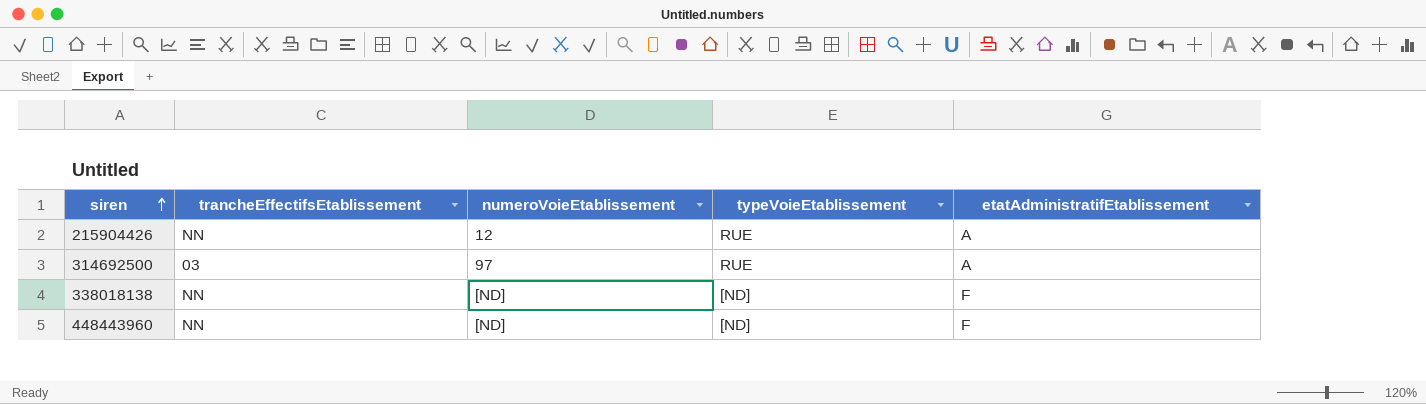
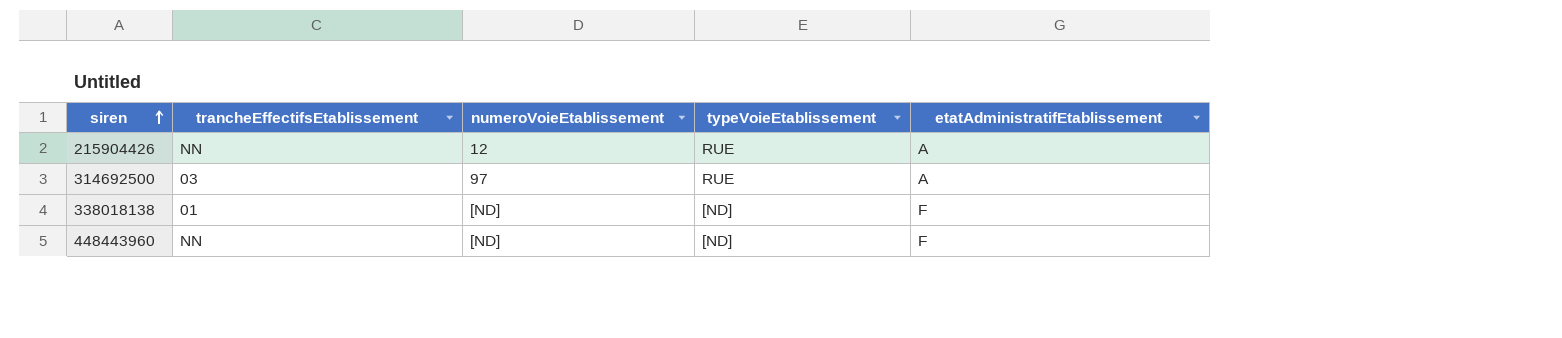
338018138 | trancheEffectifsEtablissement: NN -> 01

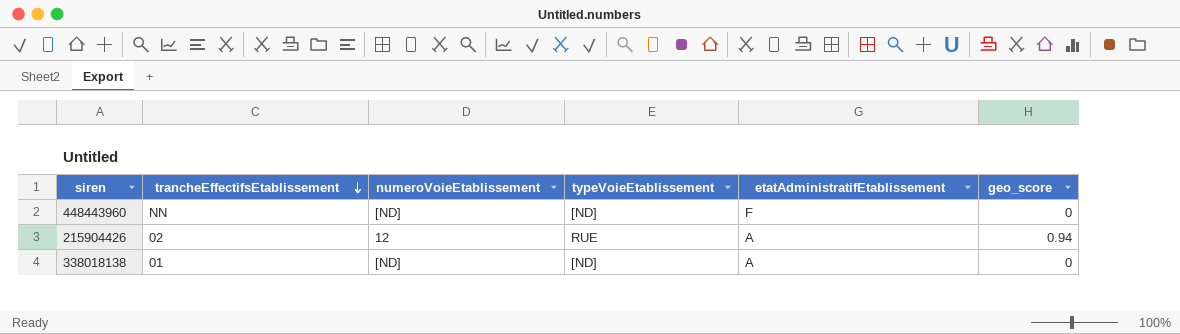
row order: siren ascending -> trancheEffectifsEtablissement descending
column geo_score | position: none -> 6
row 314692500: 03 | 97 | RUE | A -> none
215904426 | trancheEffectifsEtablissement: NN -> 02
338018138 | etatAdministratifEtablissement: F -> A

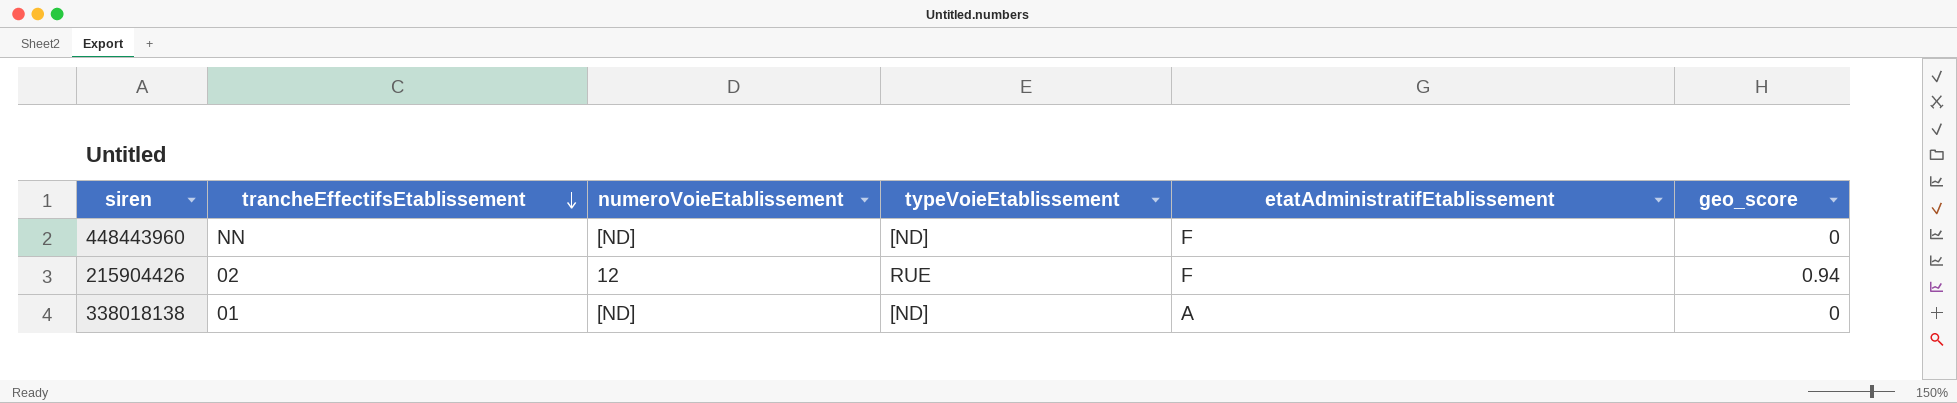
215904426 | etatAdministratifEtablissement: A -> F

